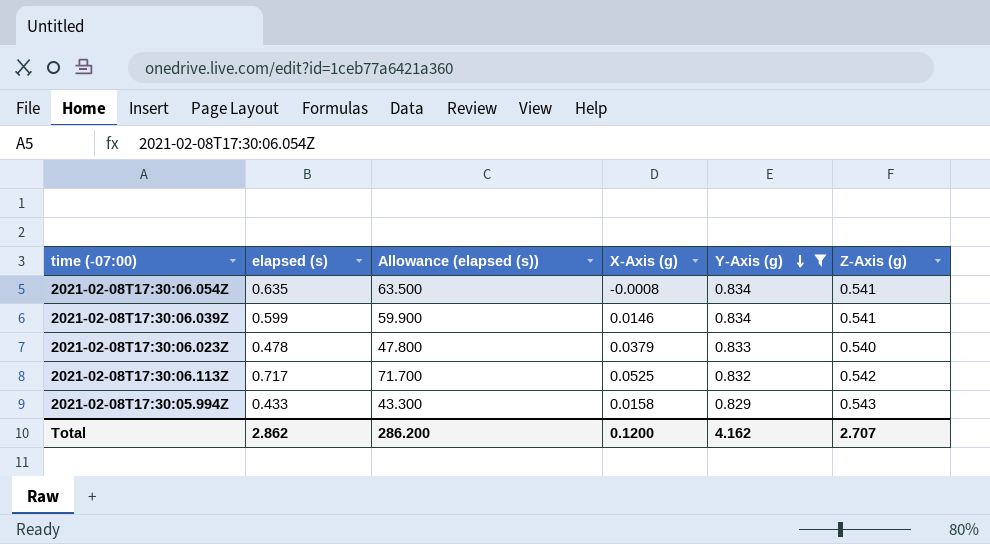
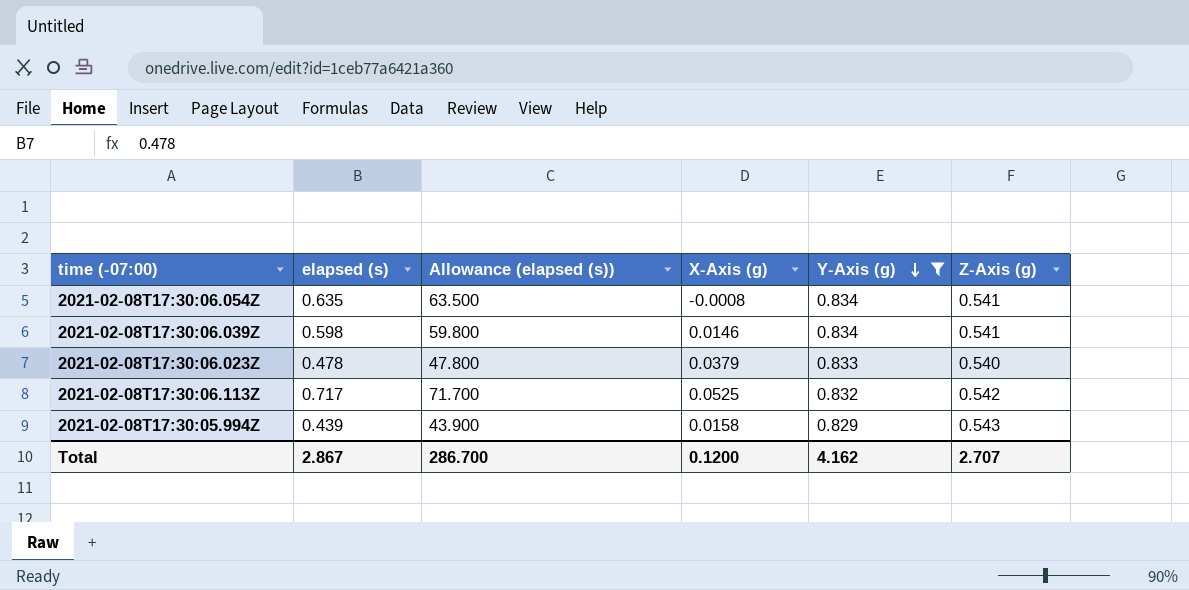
2021-02-08T17:30:06.039Z | elapsed (s): 0.599 -> 0.598
2021-02-08T17:30:06.039Z | Allowance (elapsed (s)): 59.900 -> 59.800
2021-02-08T17:30:05.994Z | elapsed (s): 0.433 -> 0.439
2021-02-08T17:30:05.994Z | Allowance (elapsed (s)): 43.300 -> 43.900
Total | elapsed (s): 2.862 -> 2.867
Total | Allowance (elapsed (s)): 286.200 -> 286.700

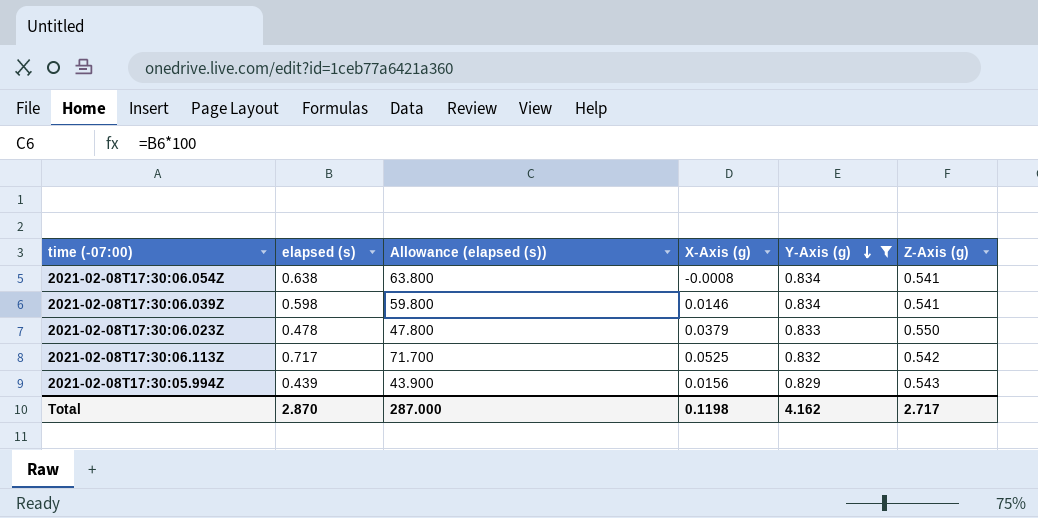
2021-02-08T17:30:06.054Z | elapsed (s): 0.635 -> 0.638
2021-02-08T17:30:06.054Z | Allowance (elapsed (s)): 63.500 -> 63.800
2021-02-08T17:30:06.023Z | Z-Axis (g): 0.540 -> 0.550
2021-02-08T17:30:05.994Z | X-Axis (g): 0.0158 -> 0.0156
Total | elapsed (s): 2.867 -> 2.870
Total | Allowance (elapsed (s)): 286.700 -> 287.000
Total | X-Axis (g): 0.1200 -> 0.1198
Total | Z-Axis (g): 2.707 -> 2.717

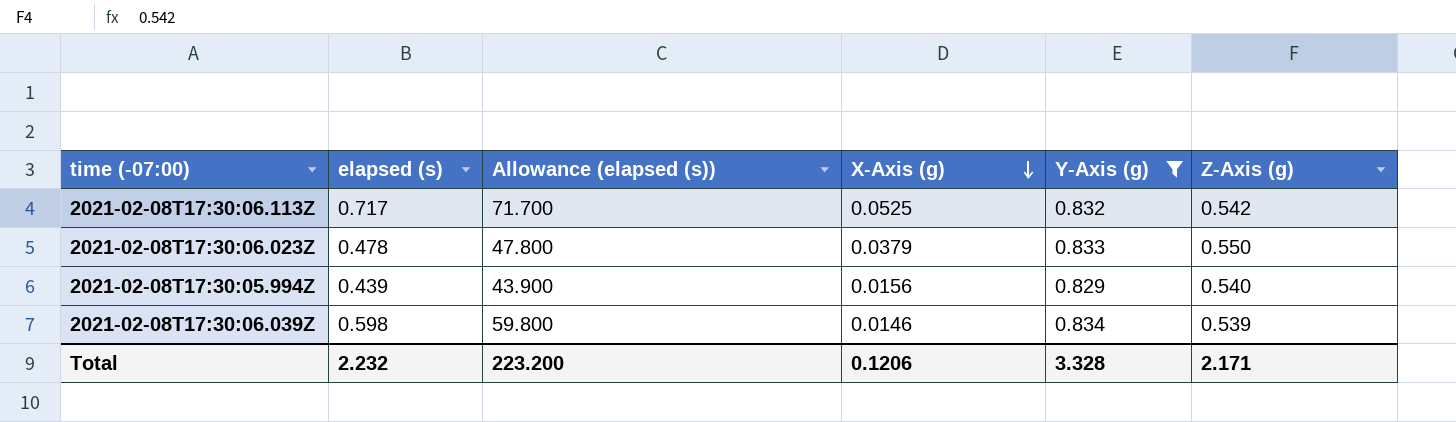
row order: Y-Axis (g) descending -> X-Axis (g) descending
row 2021-02-08T17:30:06.054Z: 0.638 | 63.800 | -0.0008 | 0.834 | 0.541 -> none
2021-02-08T17:30:05.994Z | Z-Axis (g): 0.543 -> 0.540
2021-02-08T17:30:06.039Z | Z-Axis (g): 0.541 -> 0.539
Total | elapsed (s): 2.870 -> 2.232
Total | Allowance (elapsed (s)): 287.000 -> 223.200
Total | X-Axis (g): 0.1198 -> 0.1206
Total | Y-Axis (g): 4.162 -> 3.328
Total | Z-Axis (g): 2.717 -> 2.171

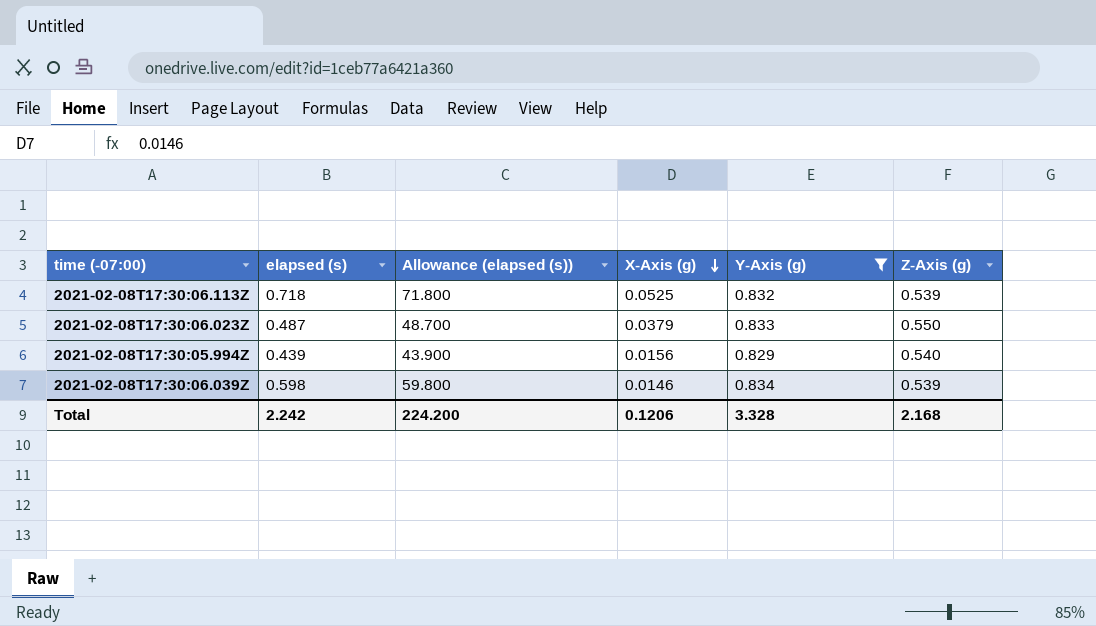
2021-02-08T17:30:06.113Z | elapsed (s): 0.717 -> 0.718
2021-02-08T17:30:06.113Z | Allowance (elapsed (s)): 71.700 -> 71.800
2021-02-08T17:30:06.113Z | Z-Axis (g): 0.542 -> 0.539
2021-02-08T17:30:06.023Z | elapsed (s): 0.478 -> 0.487
2021-02-08T17:30:06.023Z | Allowance (elapsed (s)): 47.800 -> 48.700
Total | elapsed (s): 2.232 -> 2.242
Total | Allowance (elapsed (s)): 223.200 -> 224.200
Total | Z-Axis (g): 2.171 -> 2.168

